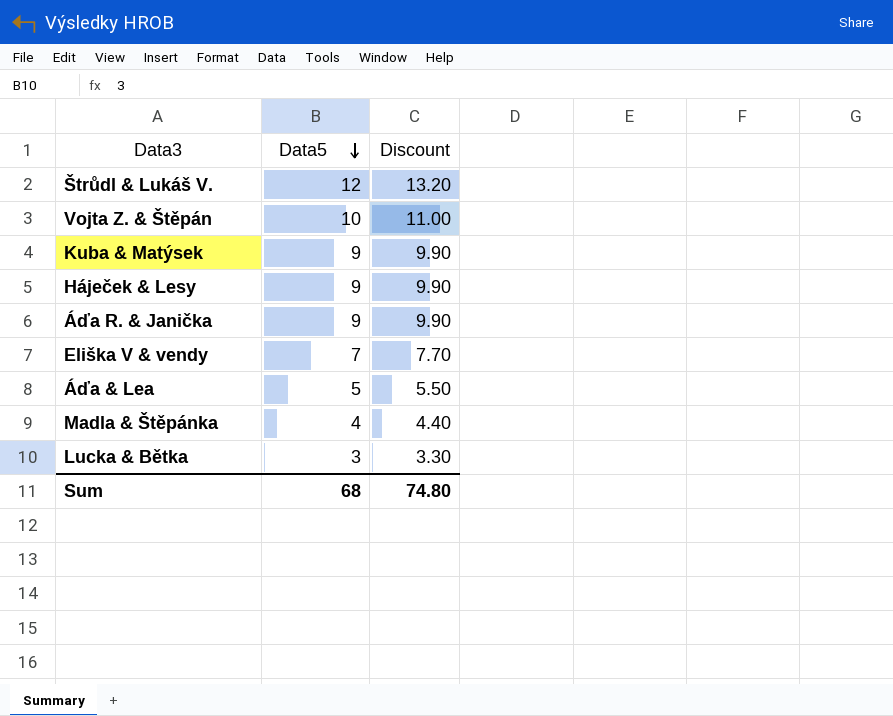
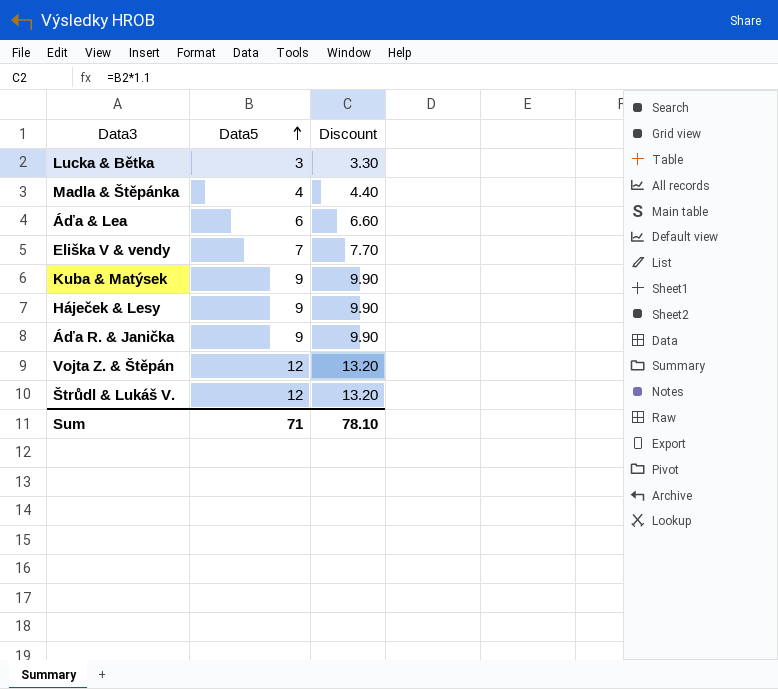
row order: Data5 descending -> Data5 ascending
Áďa & Lea | Data5: 5 -> 6
Áďa & Lea | Discount: 5.50 -> 6.60
Vojta Z. & Štěpán | Data5: 10 -> 12
Vojta Z. & Štěpán | Discount: 11.00 -> 13.20
Sum | Data5: 68 -> 71
Sum | Discount: 74.80 -> 78.10

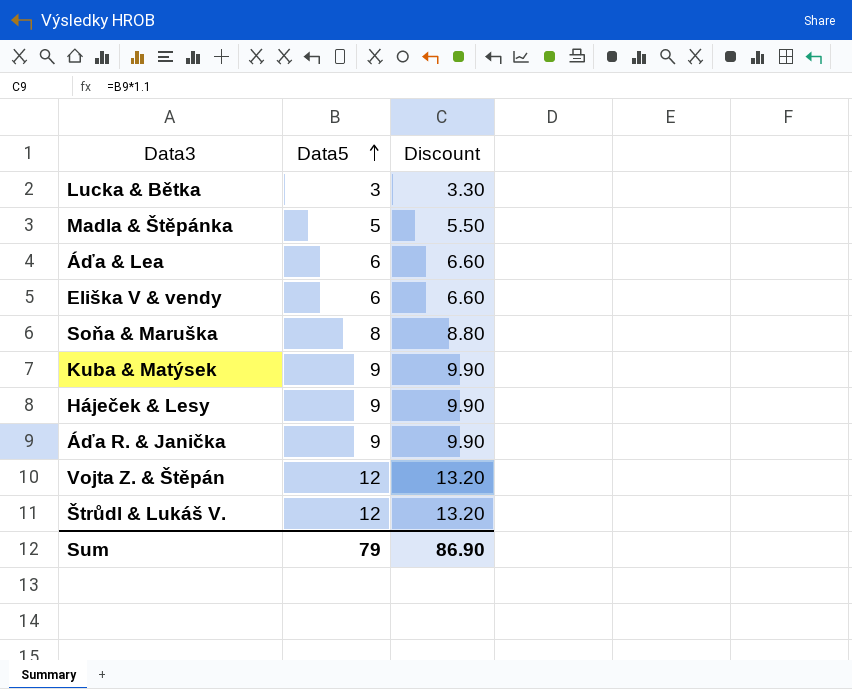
Madla & Štěpánka | Data5: 4 -> 5
Madla & Štěpánka | Discount: 4.40 -> 5.50
Eliška V & vendy | Data5: 7 -> 6
Eliška V & vendy | Discount: 7.70 -> 6.60
row Soňa & Maruška: none -> 8 | 8.80
Sum | Data5: 71 -> 79
Sum | Discount: 78.10 -> 86.90

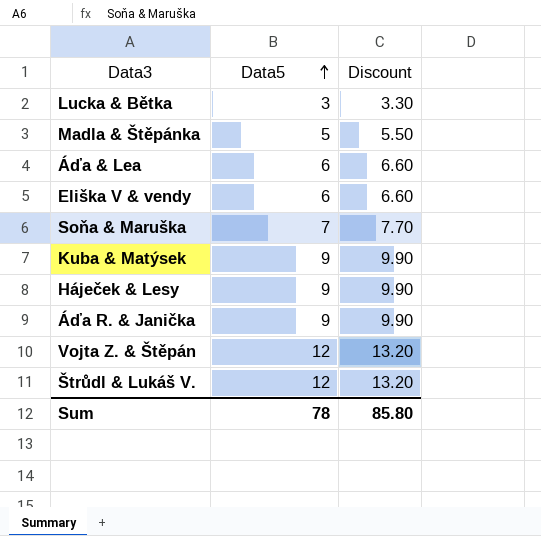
Soňa & Maruška | Data5: 8 -> 7
Soňa & Maruška | Discount: 8.80 -> 7.70
Sum | Data5: 79 -> 78
Sum | Discount: 86.90 -> 85.80

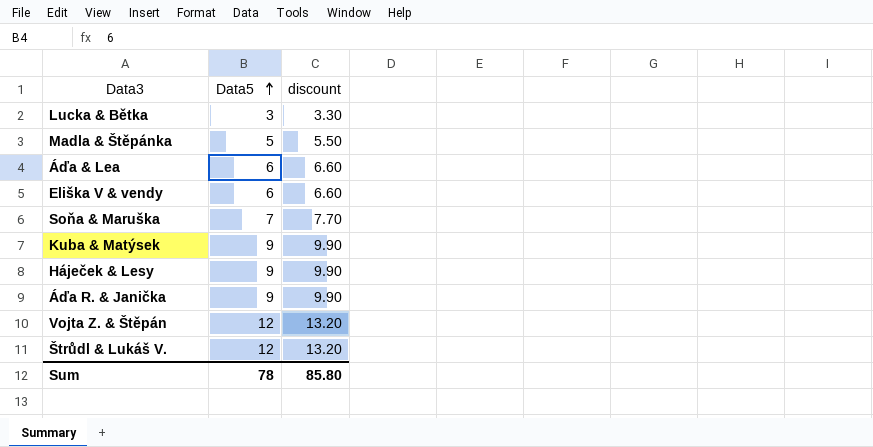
column name: Discount -> discount

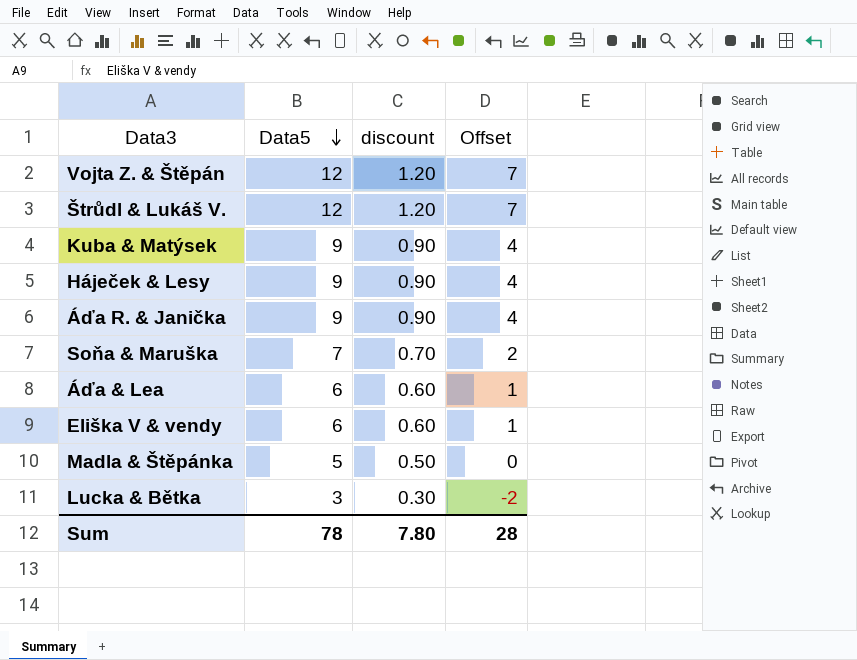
row order: Data5 ascending -> Data5 descending
column discount | formula: [Data5] * 1.1 -> [Data5] * 0.1
column Offset | formula: none -> [Data5] - 5
Sum | discount: 85.80 -> 7.80

